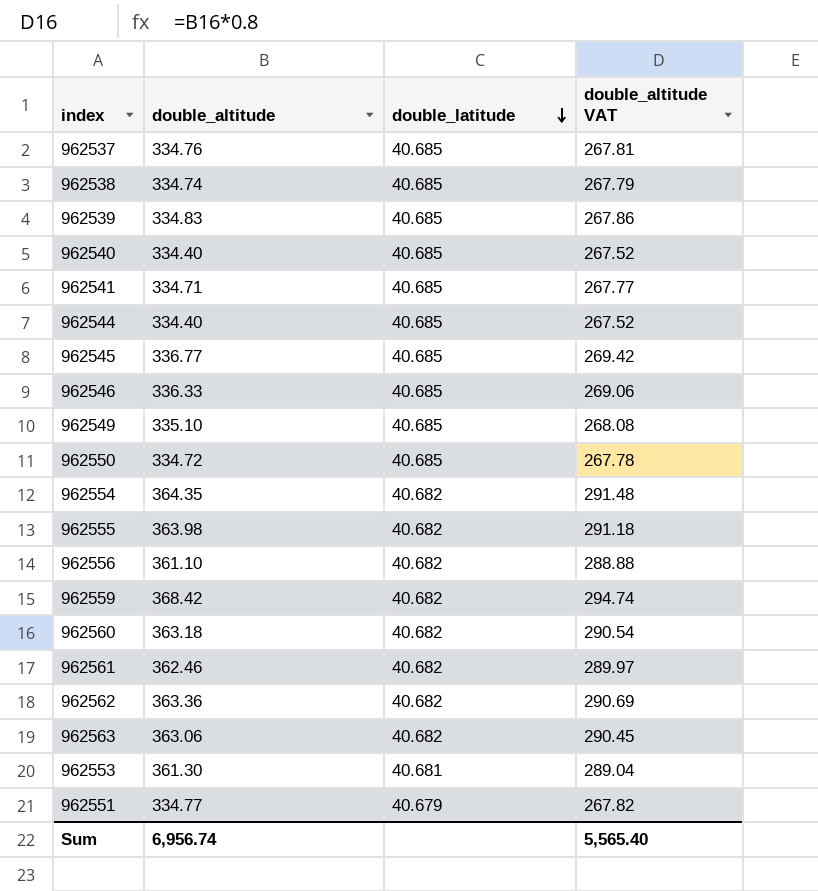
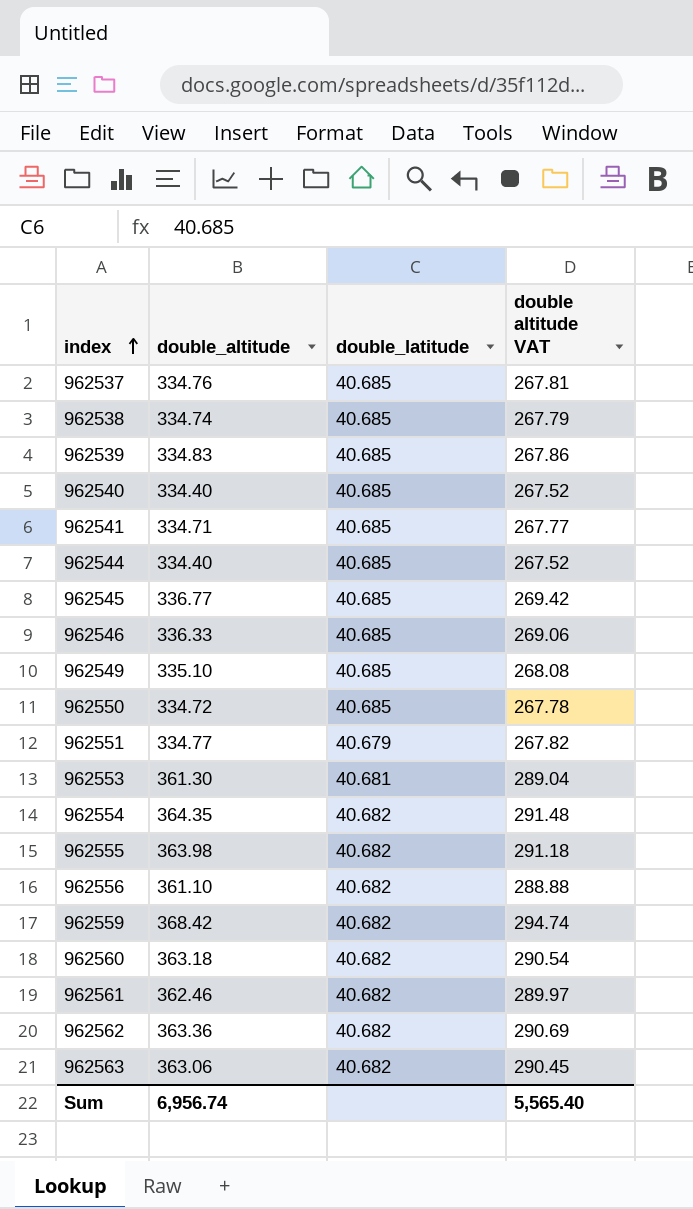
row order: double_latitude descending -> index ascending
column name: double_altitude VAT -> double altitude VAT

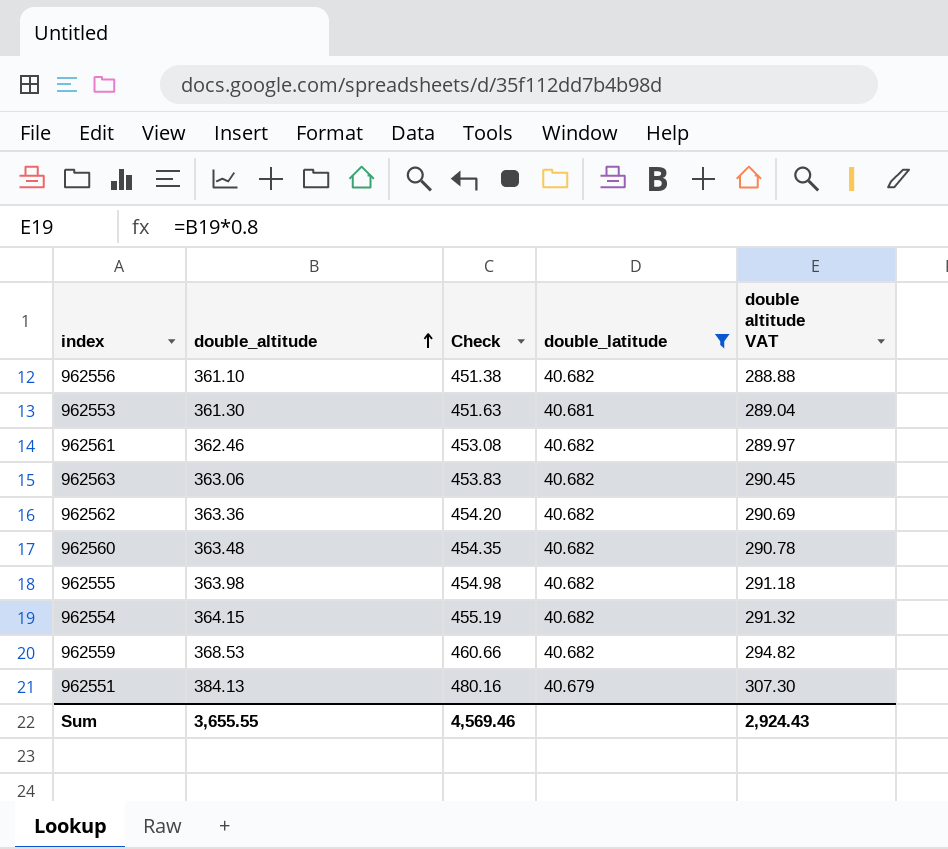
filter: none -> double_latitude != 40.685
row order: index ascending -> double_altitude ascending
column Check | formula: none -> [double_altitude] * 1.25
962560 | double_altitude: 363.18 -> 363.48
962560 | double altitude VAT: 290.54 -> 290.78
962554 | double_altitude: 364.35 -> 364.15
962554 | double altitude VAT: 291.48 -> 291.32
962559 | double_altitude: 368.42 -> 368.53
962559 | double altitude VAT: 294.74 -> 294.82
962551 | double_altitude: 334.77 -> 384.13
962551 | double altitude VAT: 267.82 -> 307.30
Sum | double_altitude: 6,956.74 -> 3,655.55
Sum | double altitude VAT: 5,565.40 -> 2,924.43

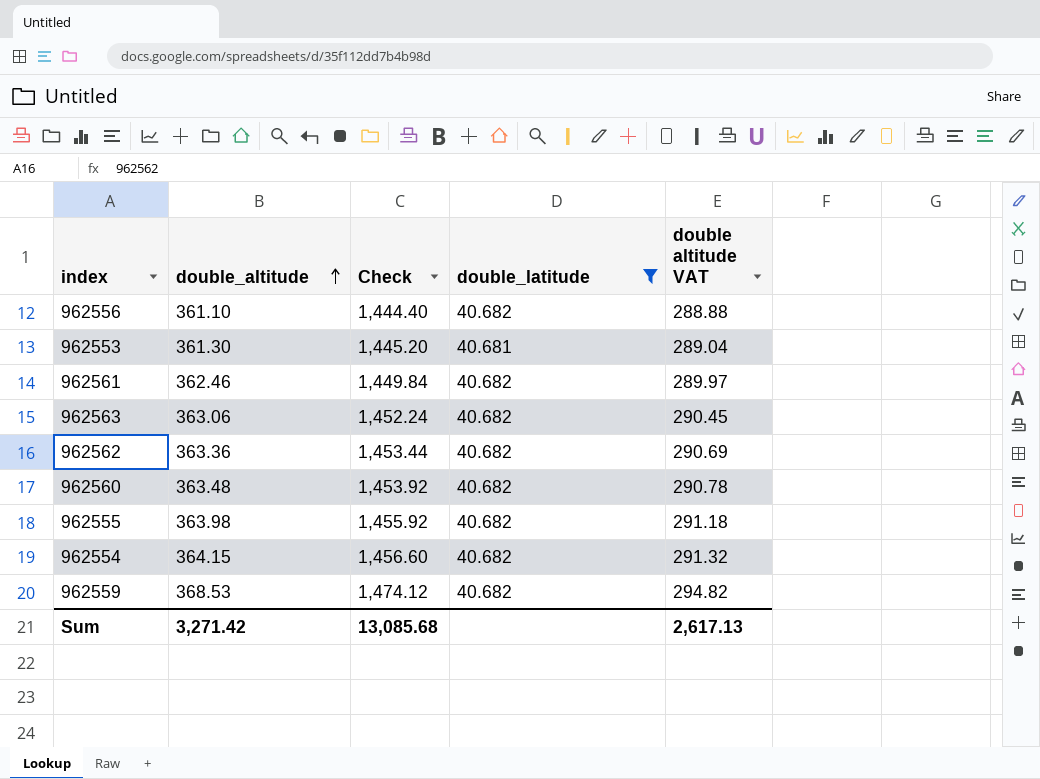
column Check | formula: [double_altitude] * 1.25 -> [double_altitude] * 4
row 962551: 384.13 | 480.16 | 40.679 | 307.30 -> none
Sum | double_altitude: 3,655.55 -> 3,271.42
Sum | Check: 4,569.46 -> 13,085.68
Sum | double altitude VAT: 2,924.43 -> 2,617.13

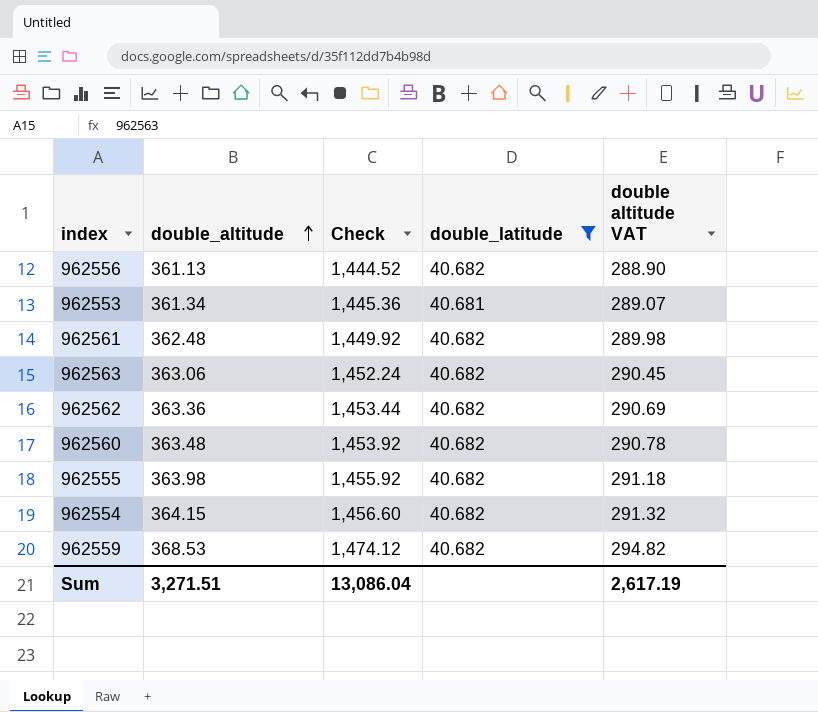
962556 | double_altitude: 361.10 -> 361.13
962556 | Check: 1,444.40 -> 1,444.52
962556 | double altitude VAT: 288.88 -> 288.90
962553 | double_altitude: 361.30 -> 361.34
962553 | Check: 1,445.20 -> 1,445.36
962553 | double altitude VAT: 289.04 -> 289.07
962561 | double_altitude: 362.46 -> 362.48
962561 | Check: 1,449.84 -> 1,449.92
962561 | double altitude VAT: 289.97 -> 289.98
Sum | double_altitude: 3,271.42 -> 3,271.51
Sum | Check: 13,085.68 -> 13,086.04
Sum | double altitude VAT: 2,617.13 -> 2,617.19

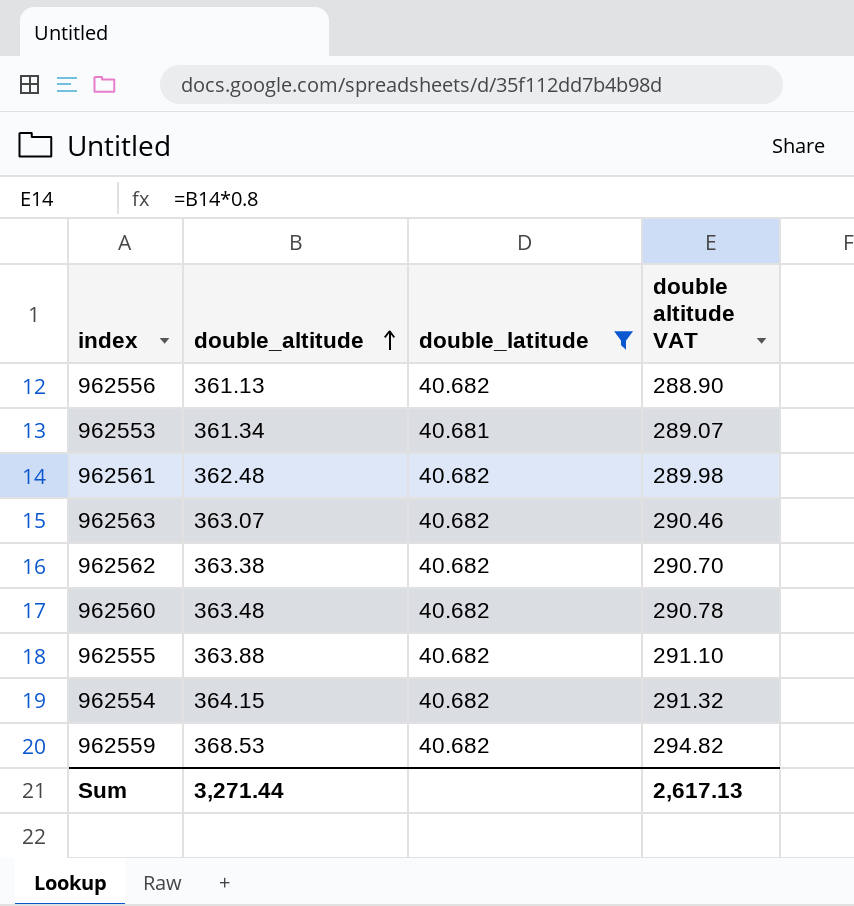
column Check | formula: [double_altitude] * 4 -> none
962563 | double_altitude: 363.06 -> 363.07
962563 | double altitude VAT: 290.45 -> 290.46
962562 | double_altitude: 363.36 -> 363.38
962562 | double altitude VAT: 290.69 -> 290.70
962555 | double_altitude: 363.98 -> 363.88
962555 | double altitude VAT: 291.18 -> 291.10
Sum | double_altitude: 3,271.51 -> 3,271.44
Sum | double altitude VAT: 2,617.19 -> 2,617.13

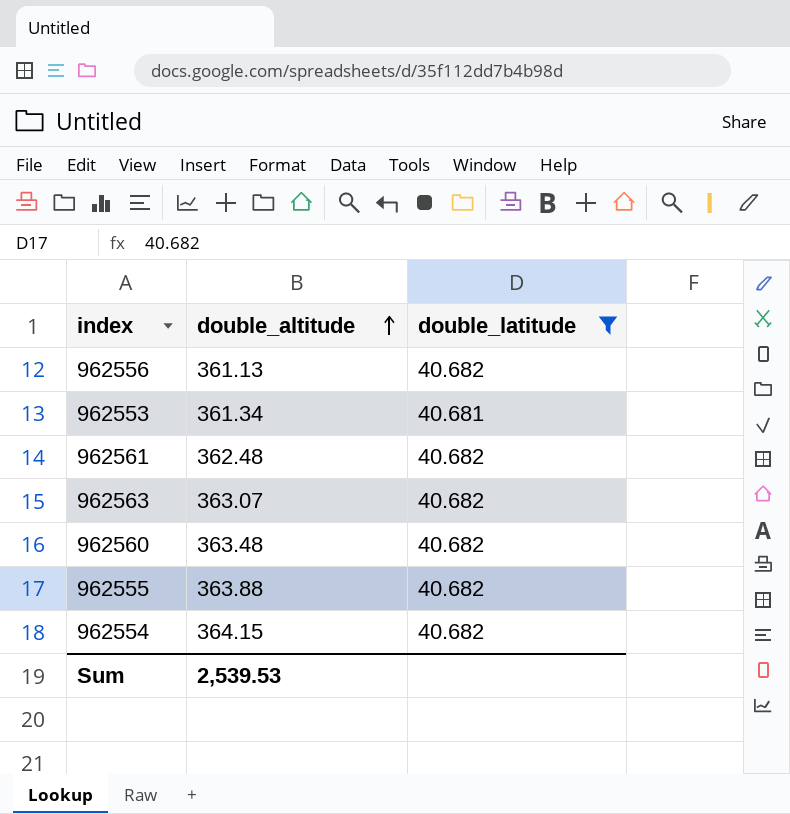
column double altitude VAT | formula: [double_altitude] * 0.8 -> none
row 962562: 363.38 | 40.682 | 290.70 -> none
row 962559: 368.53 | 40.682 | 294.82 -> none
Sum | double_altitude: 3,271.44 -> 2,539.53

